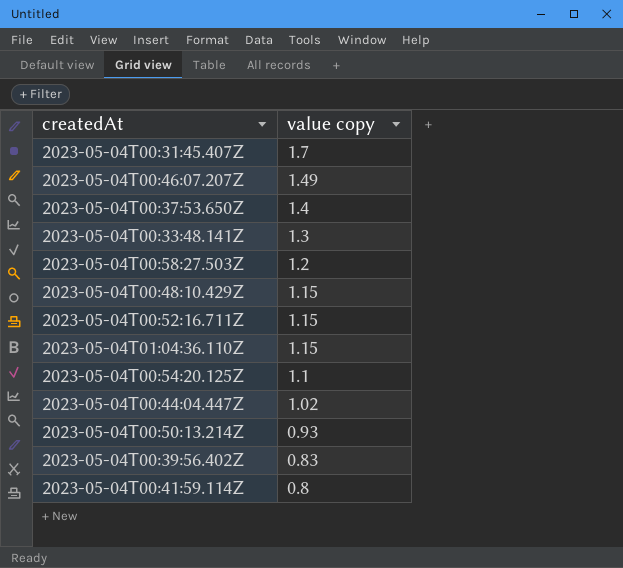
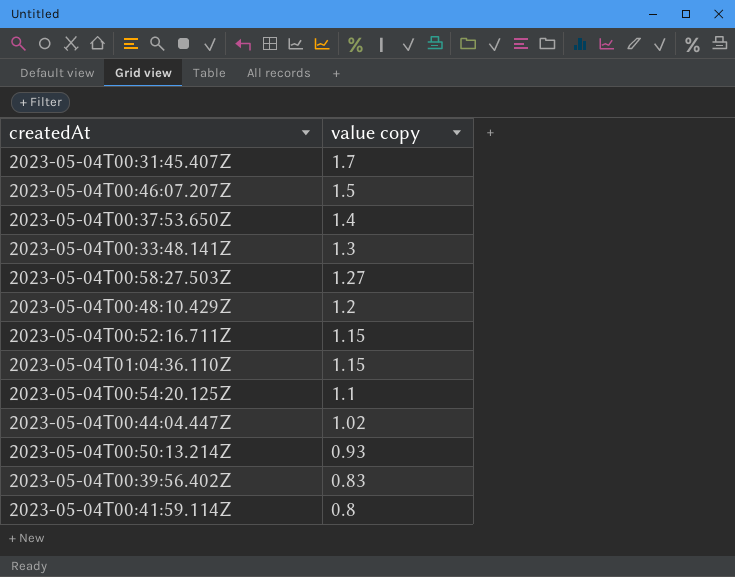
2023-05-04T00:46:07.207Z | value copy: 1.49 -> 1.5
2023-05-04T00:58:27.503Z | value copy: 1.2 -> 1.27
2023-05-04T00:48:10.429Z | value copy: 1.15 -> 1.2

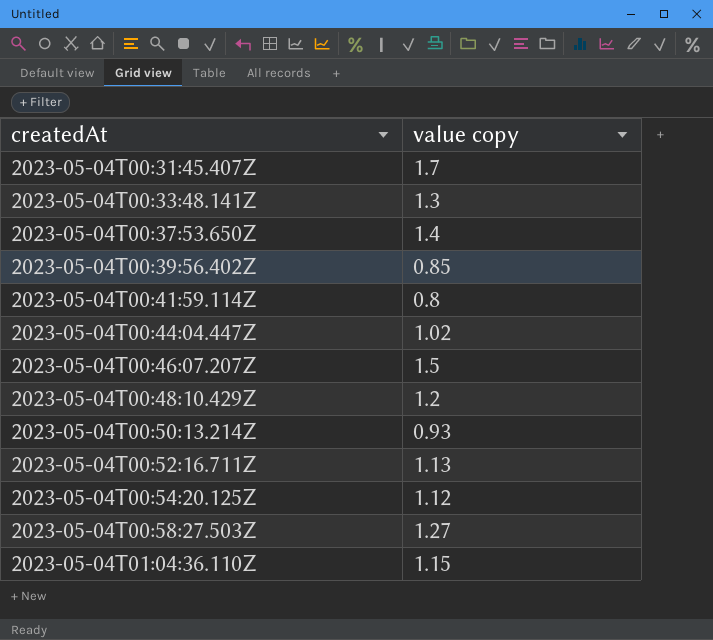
row order: value copy descending -> createdAt ascending
2023-05-04T00:39:56.402Z | value copy: 0.83 -> 0.85
2023-05-04T00:52:16.711Z | value copy: 1.15 -> 1.13
2023-05-04T00:54:20.125Z | value copy: 1.1 -> 1.12

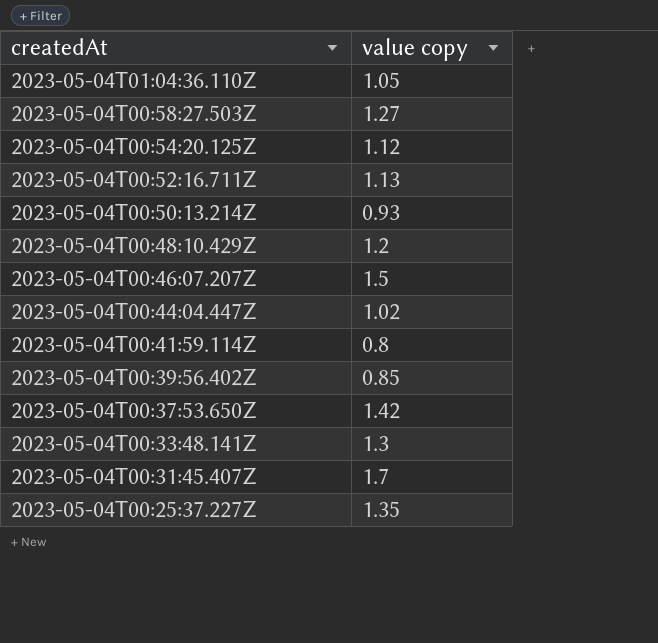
row order: createdAt ascending -> createdAt descending
2023-05-04T01:04:36.110Z | value copy: 1.15 -> 1.05
2023-05-04T00:37:53.650Z | value copy: 1.4 -> 1.42
row 2023-05-04T00:25:37.227Z: none -> 1.35

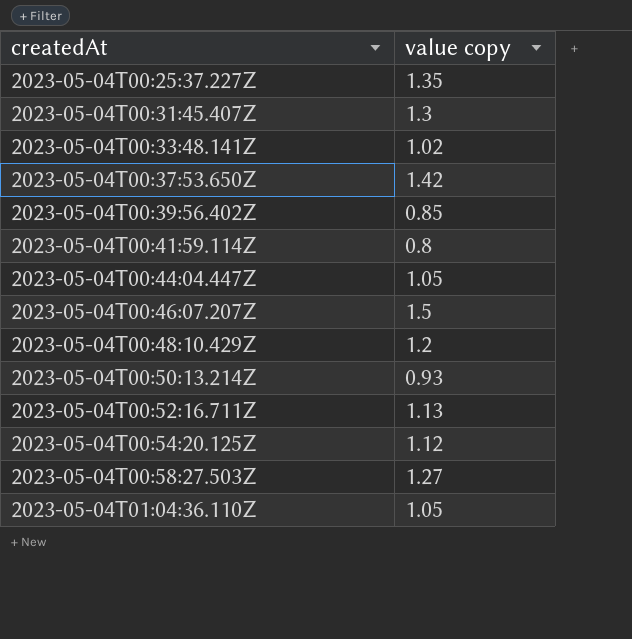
row order: createdAt descending -> createdAt ascending
2023-05-04T00:31:45.407Z | value copy: 1.7 -> 1.3
2023-05-04T00:33:48.141Z | value copy: 1.3 -> 1.02
2023-05-04T00:44:04.447Z | value copy: 1.02 -> 1.05

